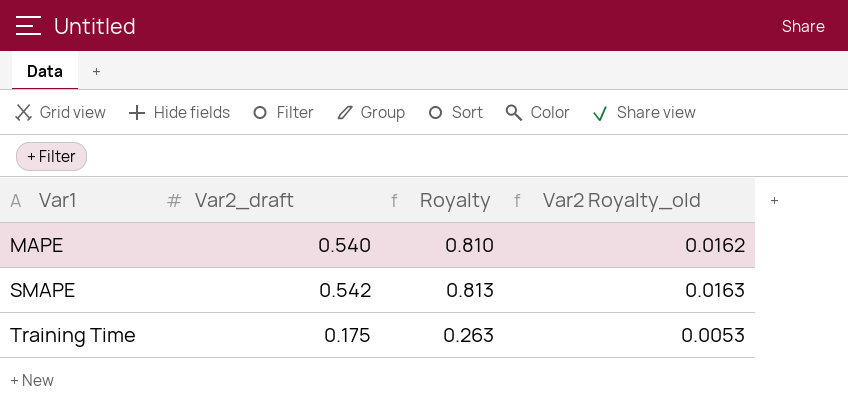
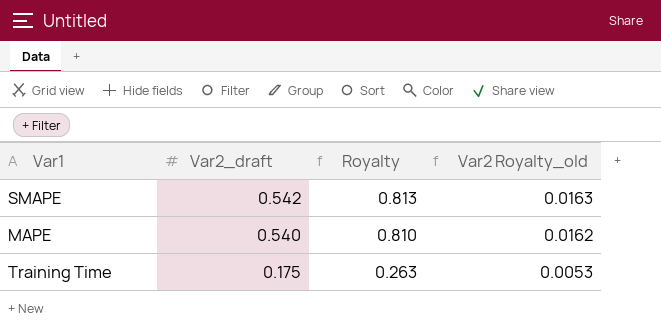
row order: Var1 ascending -> Var2_draft descending

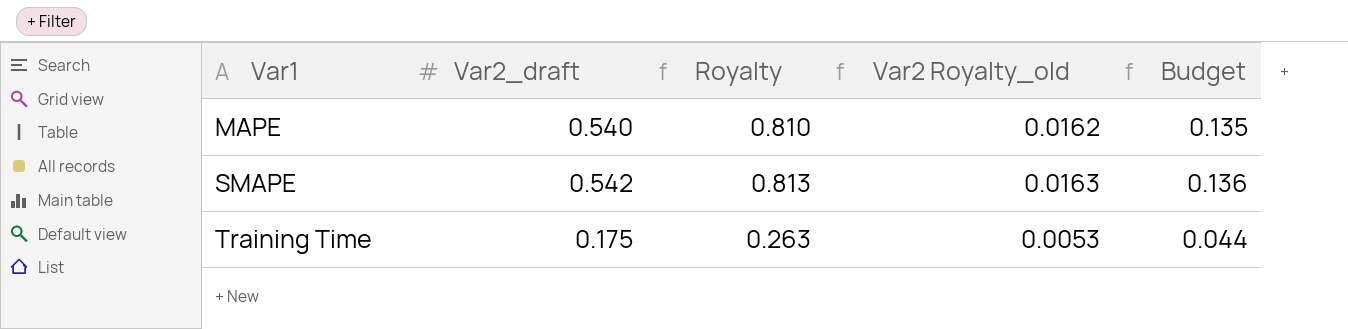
row order: Var2_draft descending -> Var1 ascending
column Budget | formula: none -> [Var2_draft] * 0.25

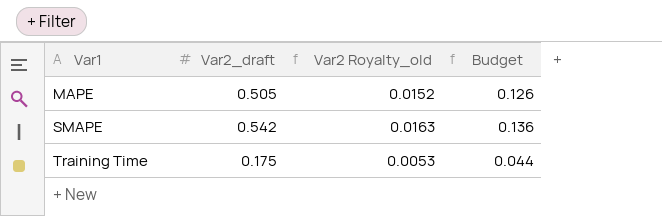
column Royalty | formula: [Var2_draft] * 1.5 -> none
MAPE | Var2_draft: 0.540 -> 0.505
MAPE | Var2 Royalty_old: 0.0162 -> 0.0152
MAPE | Budget: 0.135 -> 0.126

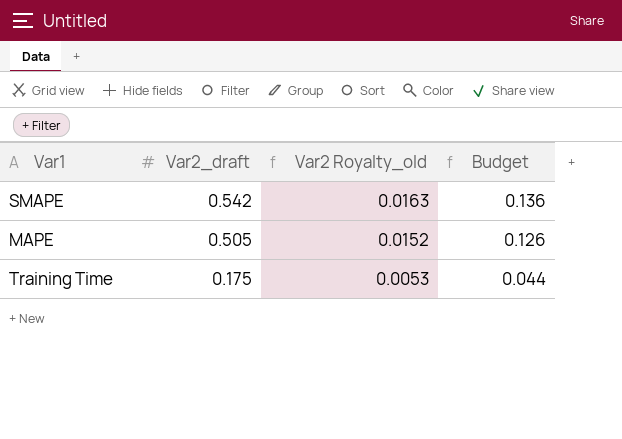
row order: Var1 ascending -> Var2_draft descending

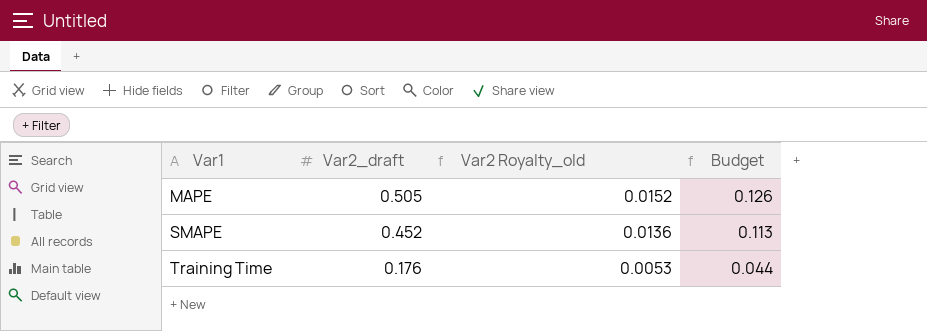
row order: Var2_draft descending -> Var1 ascending
SMAPE | Var2_draft: 0.542 -> 0.452
SMAPE | Var2 Royalty_old: 0.0163 -> 0.0136
SMAPE | Budget: 0.136 -> 0.113
Training Time | Var2_draft: 0.175 -> 0.176

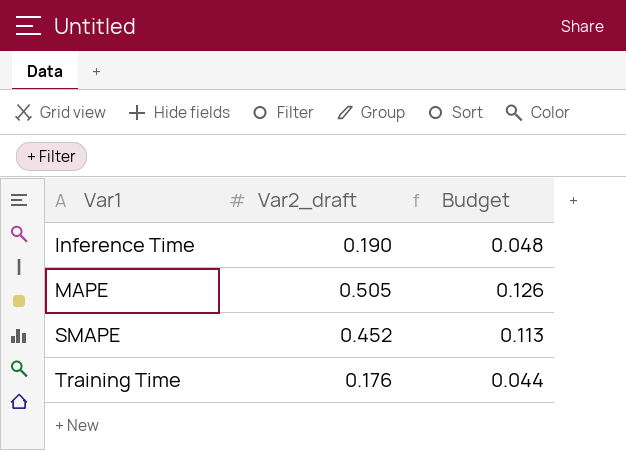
column Var2 Royalty_old | formula: [Var2_draft] * 0.03 -> none
row Inference Time: none -> 0.190 | 0.048

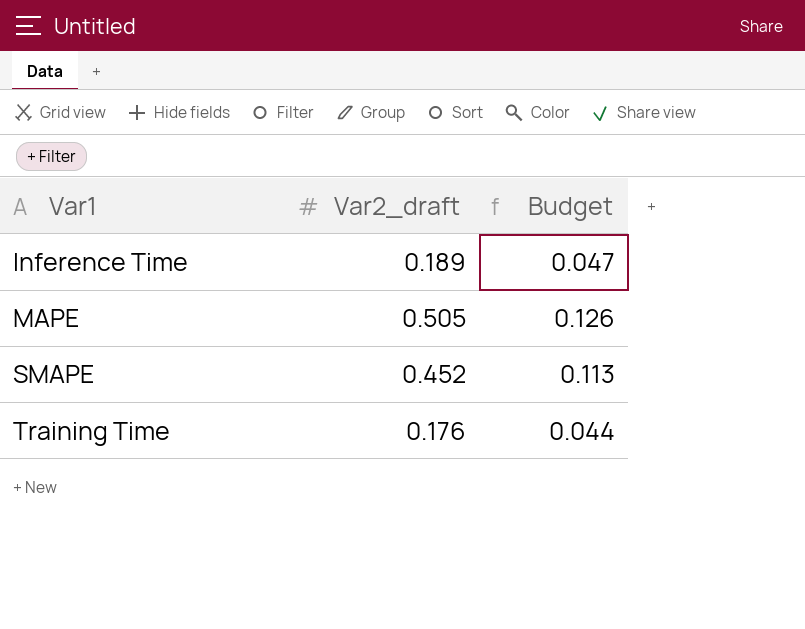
Inference Time | Var2_draft: 0.190 -> 0.189
Inference Time | Budget: 0.048 -> 0.047

